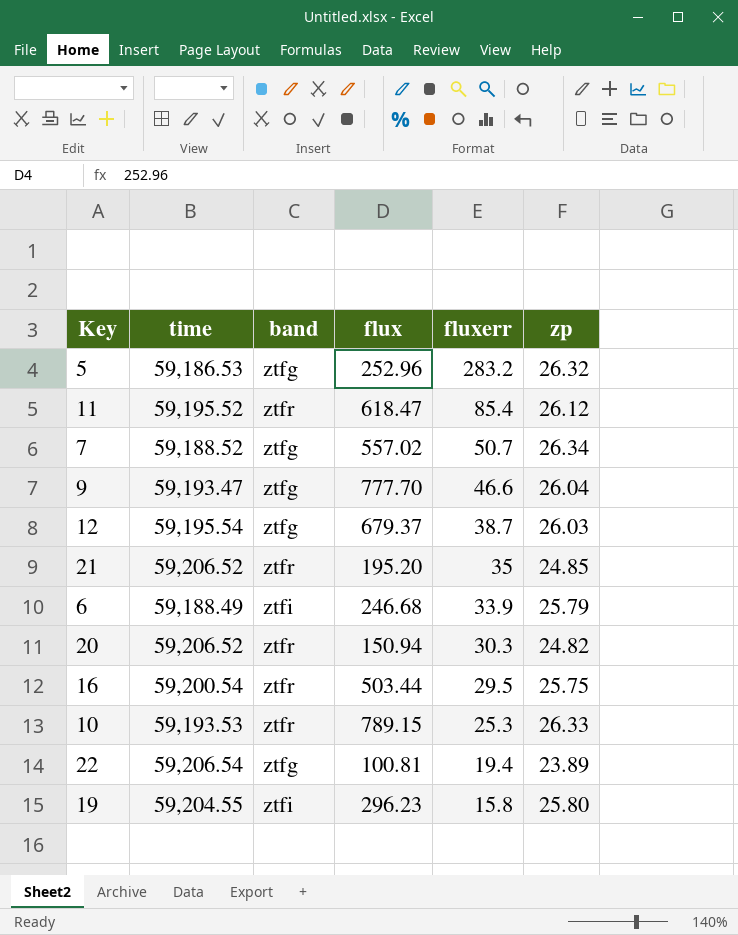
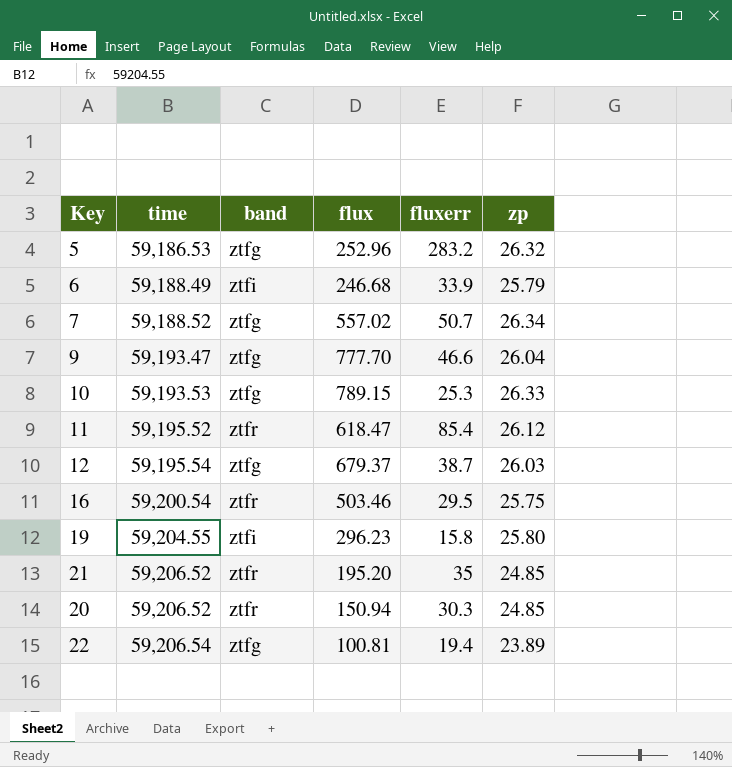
row order: fluxerr descending -> time ascending
10 | band: ztfr -> ztfg
16 | flux: 503.44 -> 503.46
20 | zp: 24.82 -> 24.85

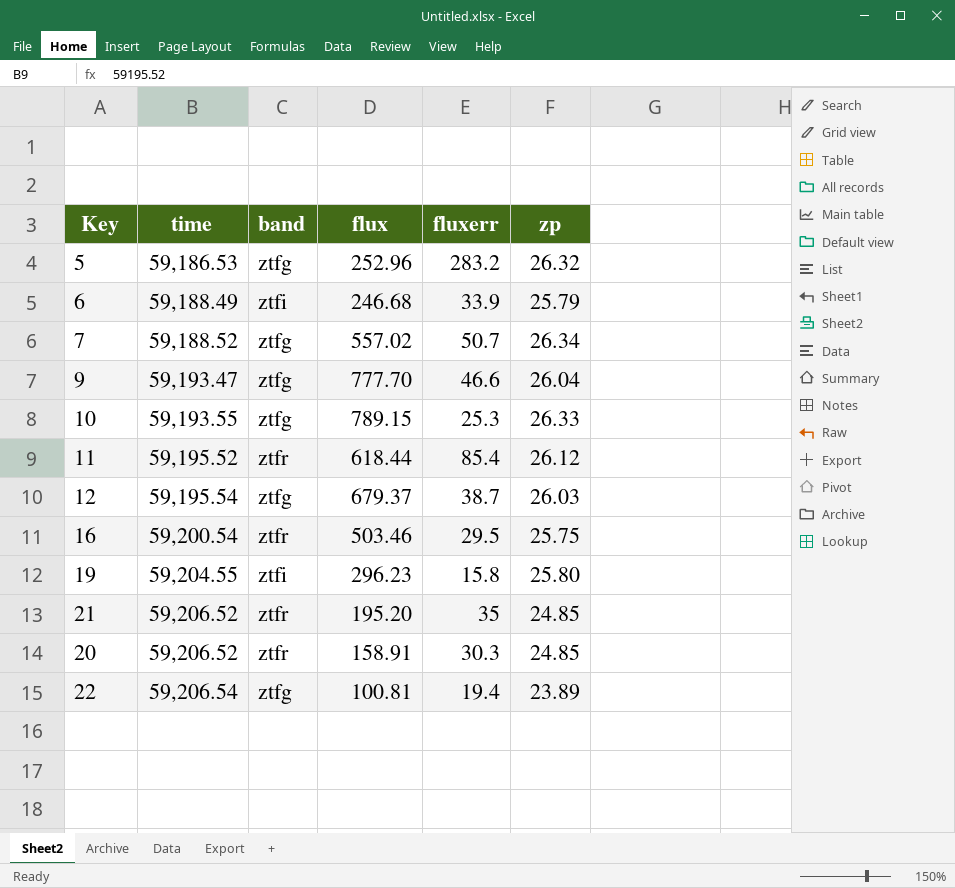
10 | time: 59,193.53 -> 59,193.55
11 | flux: 618.47 -> 618.44
20 | flux: 150.94 -> 158.91

